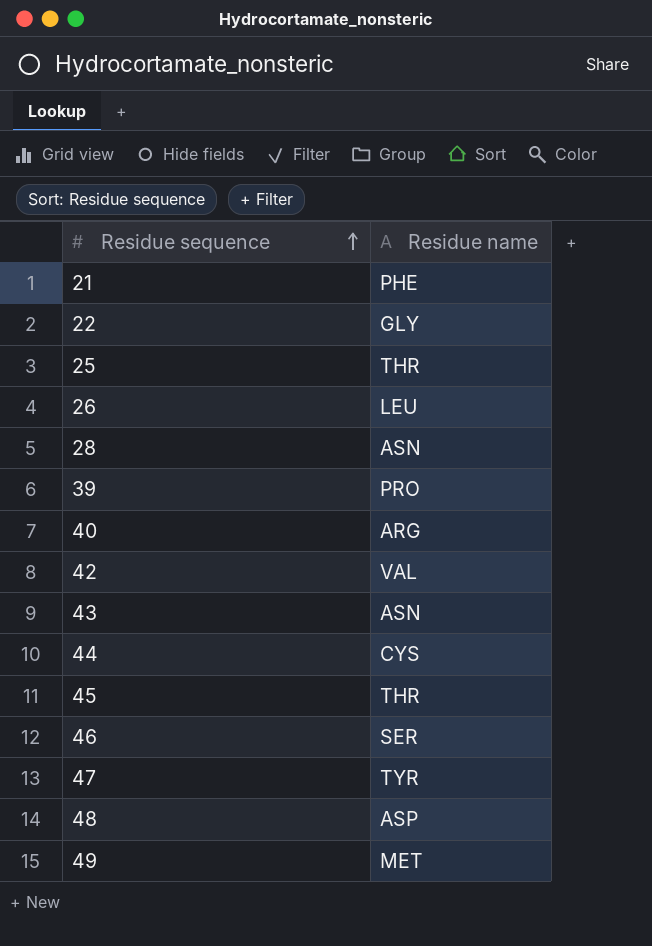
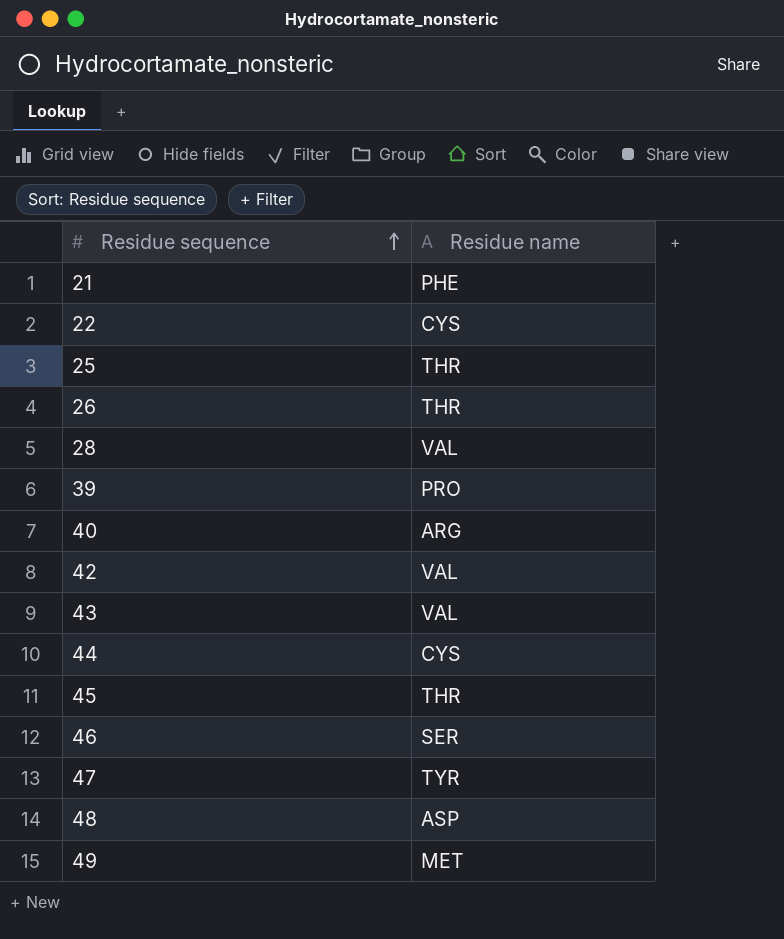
22 | Residue name: GLY -> CYS
26 | Residue name: LEU -> THR
28 | Residue name: ASN -> VAL
43 | Residue name: ASN -> VAL

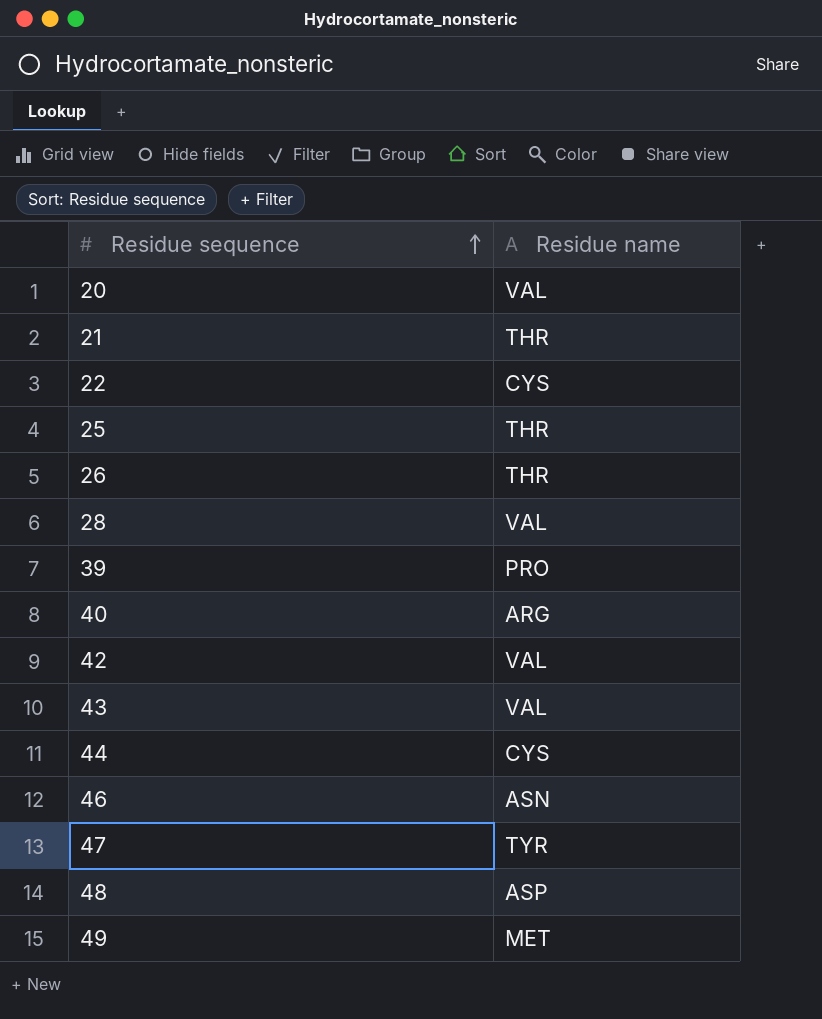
row 45: THR -> none
row 20: none -> VAL
21 | Residue name: PHE -> THR
46 | Residue name: SER -> ASN

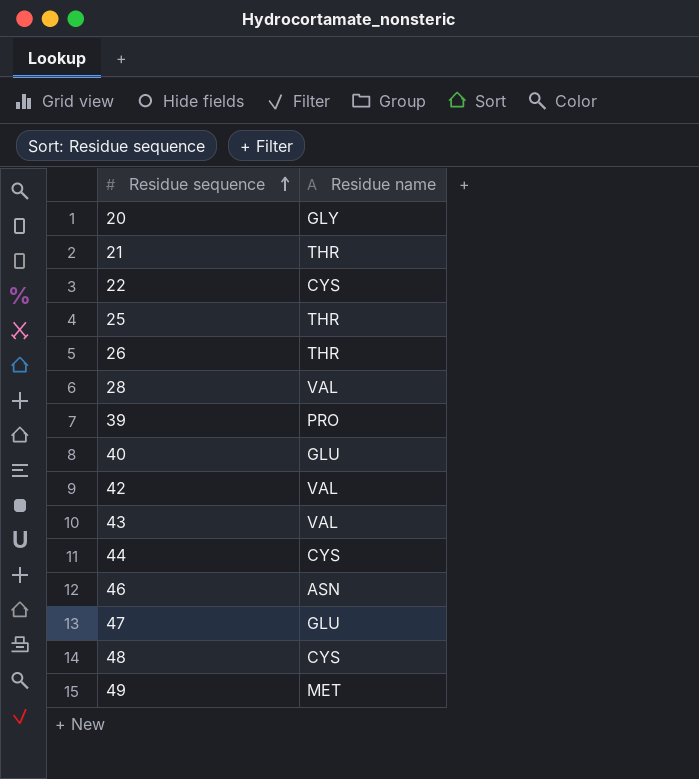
20 | Residue name: VAL -> GLY
40 | Residue name: ARG -> GLU
47 | Residue name: TYR -> GLU
48 | Residue name: ASP -> CYS

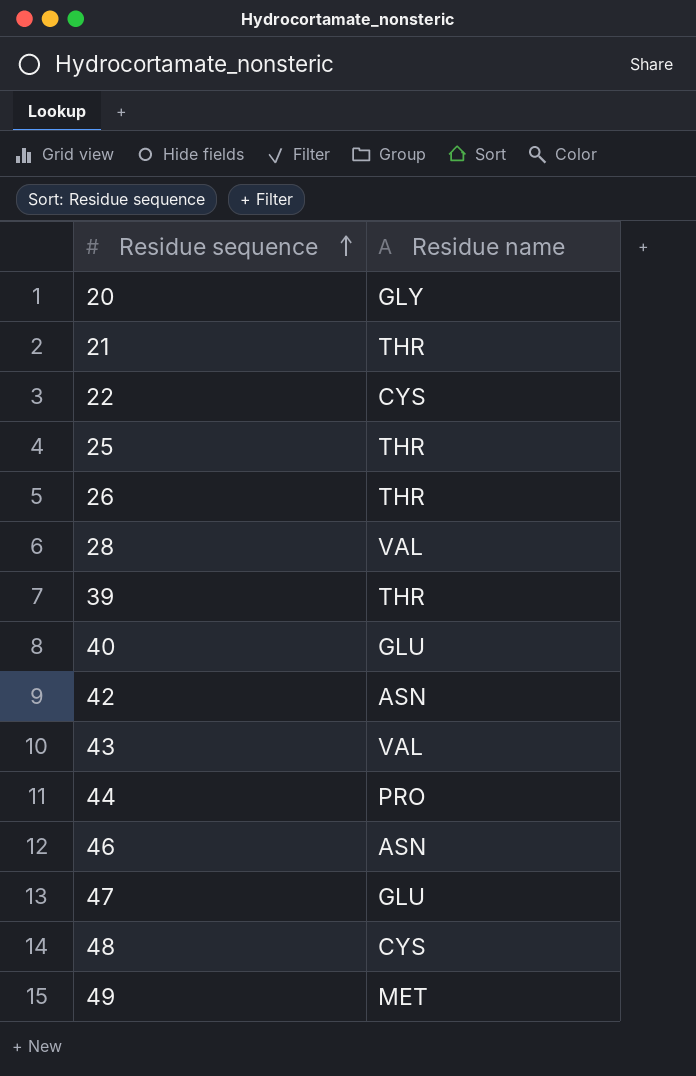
39 | Residue name: PRO -> THR
42 | Residue name: VAL -> ASN
44 | Residue name: CYS -> PRO

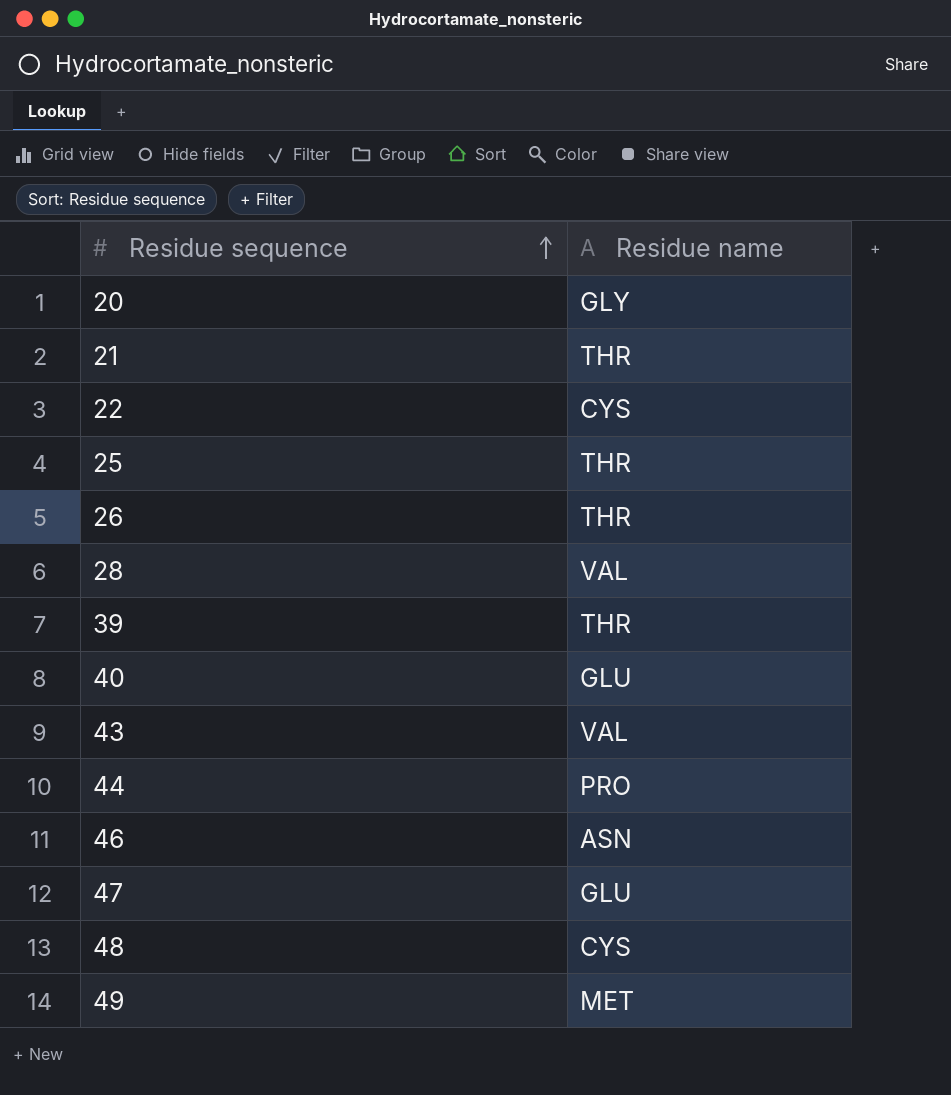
row 42: ASN -> none

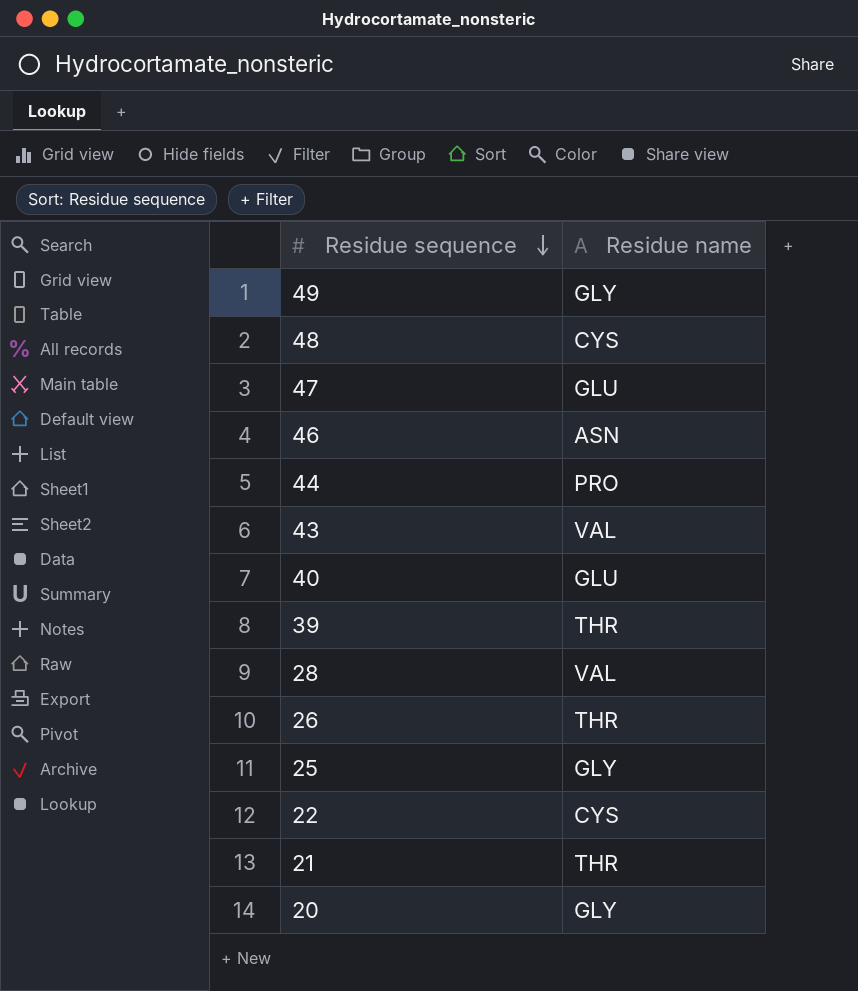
row order: Residue sequence ascending -> Residue sequence descending
49 | Residue name: MET -> GLY
25 | Residue name: THR -> GLY

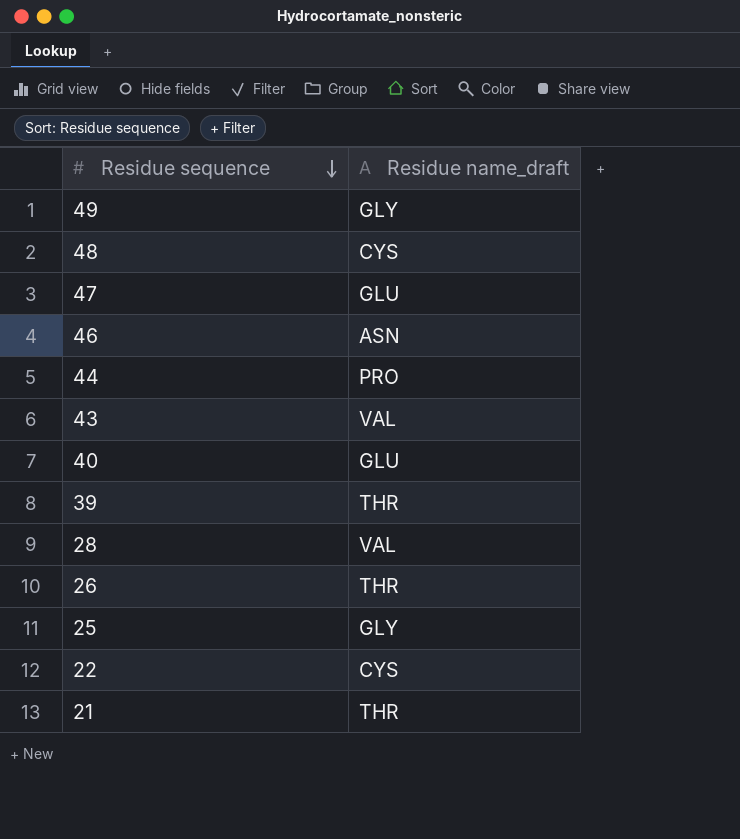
column name: Residue name -> Residue name_draft
row 20: GLY -> none

